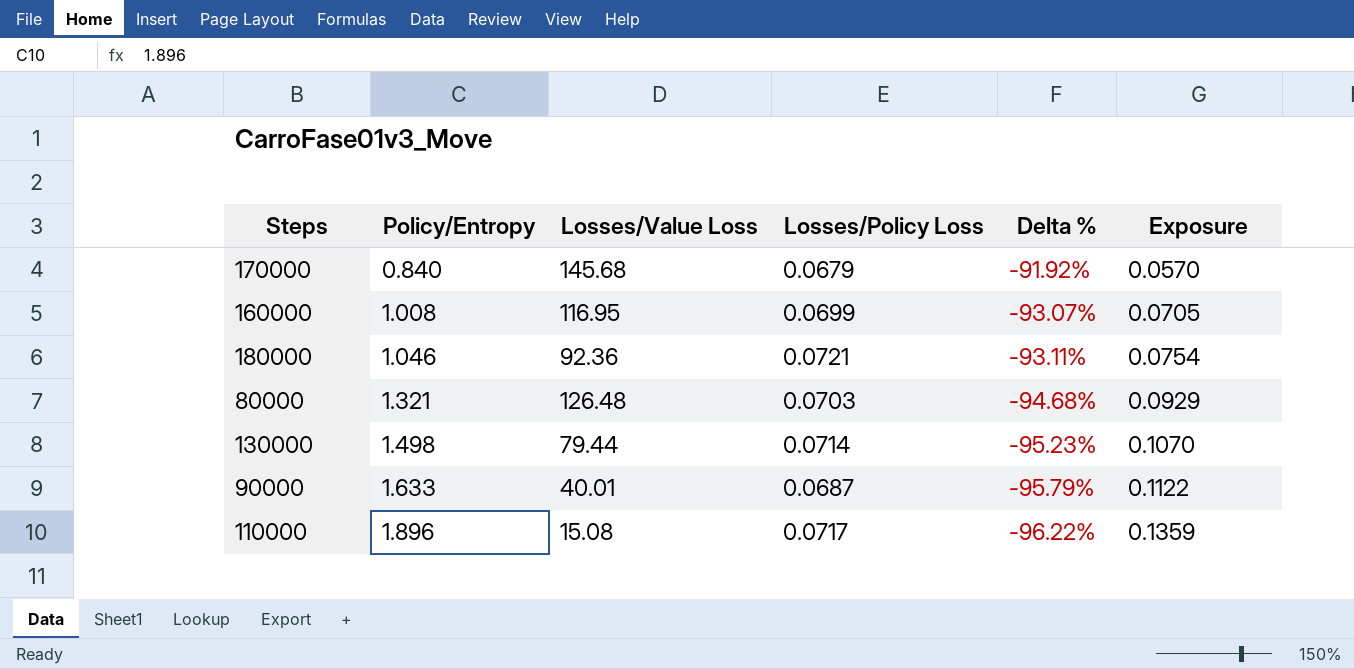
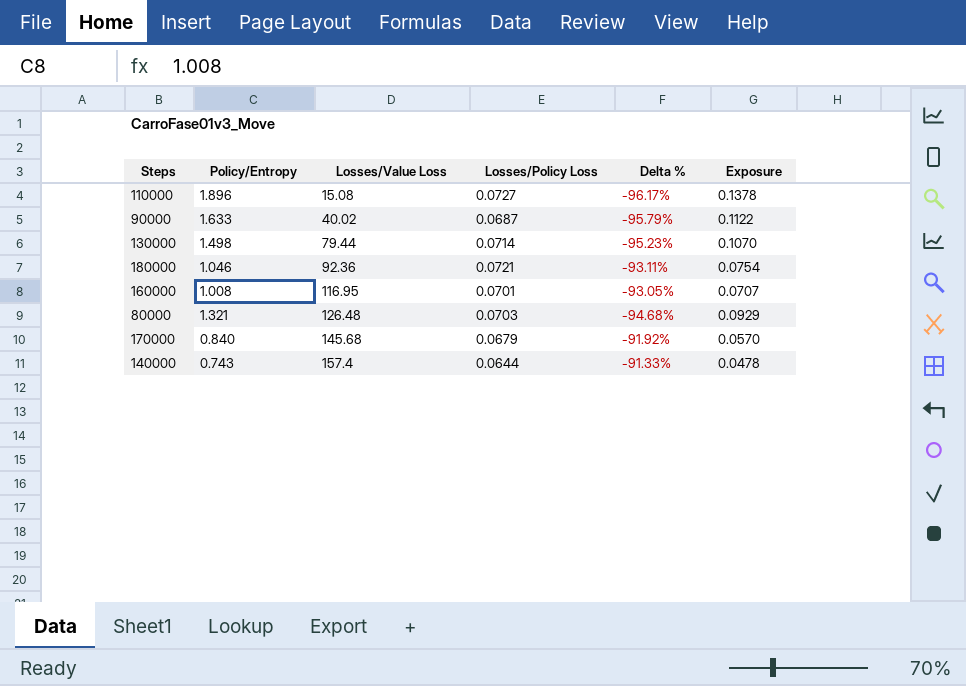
row order: Policy/Entropy ascending -> Losses/Value Loss ascending
110000 | Losses/Policy Loss: 0.0717 -> 0.0727
110000 | Delta %: -96.22% -> -96.17%
110000 | Exposure: 0.1359 -> 0.1378
90000 | Losses/Value Loss: 40.01 -> 40.02
160000 | Losses/Policy Loss: 0.0699 -> 0.0701
160000 | Delta %: -93.07% -> -93.05%
160000 | Exposure: 0.0705 -> 0.0707
row 140000: none -> 0.743 | 157.4 | 0.0644 | -91.33% | 0.0478

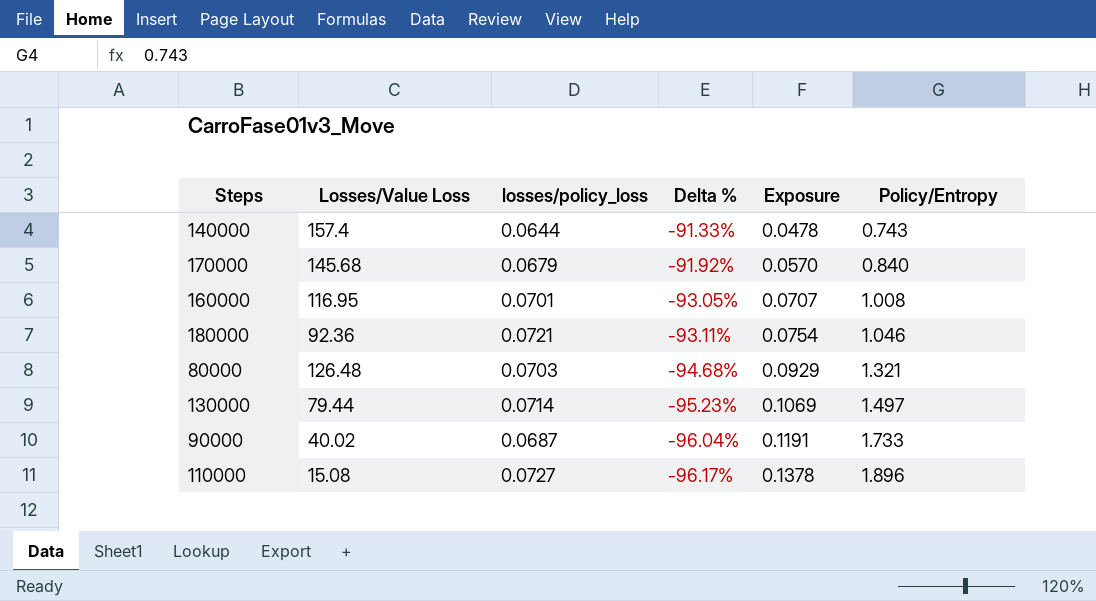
row order: Losses/Value Loss ascending -> Delta % descending
column name: Losses/Policy Loss -> losses/policy_loss
column Policy/Entropy | position: 2 -> 6
130000 | Exposure: 0.1070 -> 0.1069
130000 | Policy/Entropy: 1.498 -> 1.497
90000 | Delta %: -95.79% -> -96.04%
90000 | Exposure: 0.1122 -> 0.1191
90000 | Policy/Entropy: 1.633 -> 1.733

